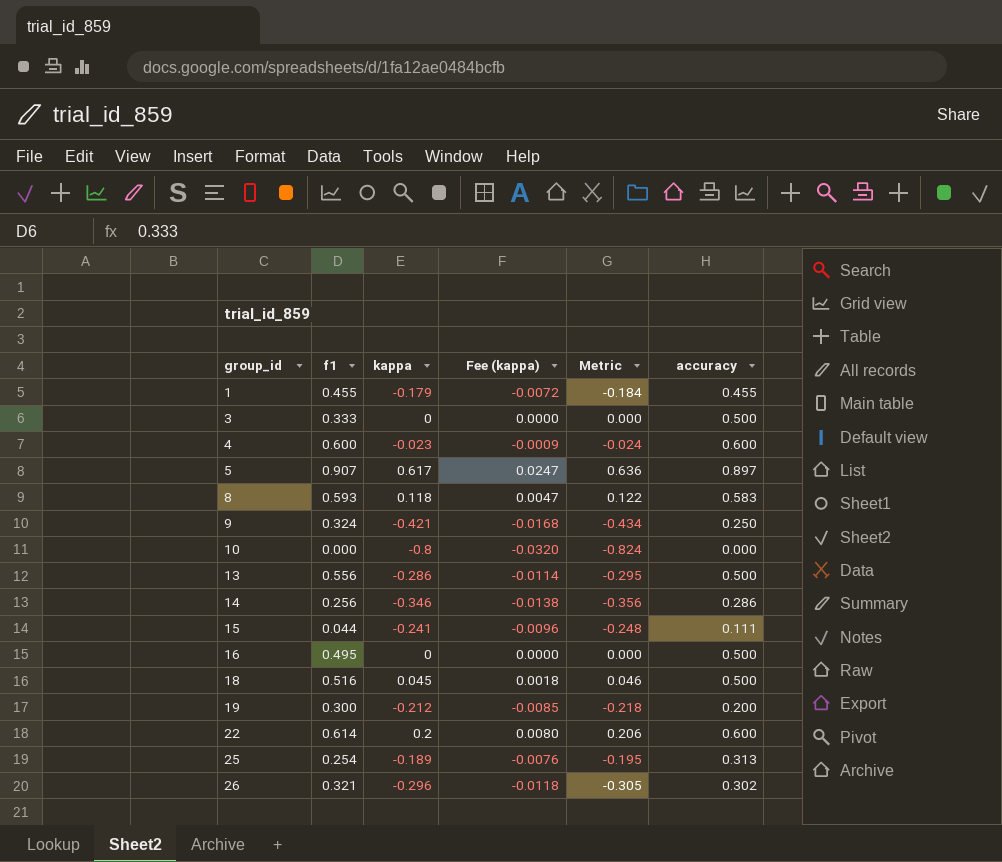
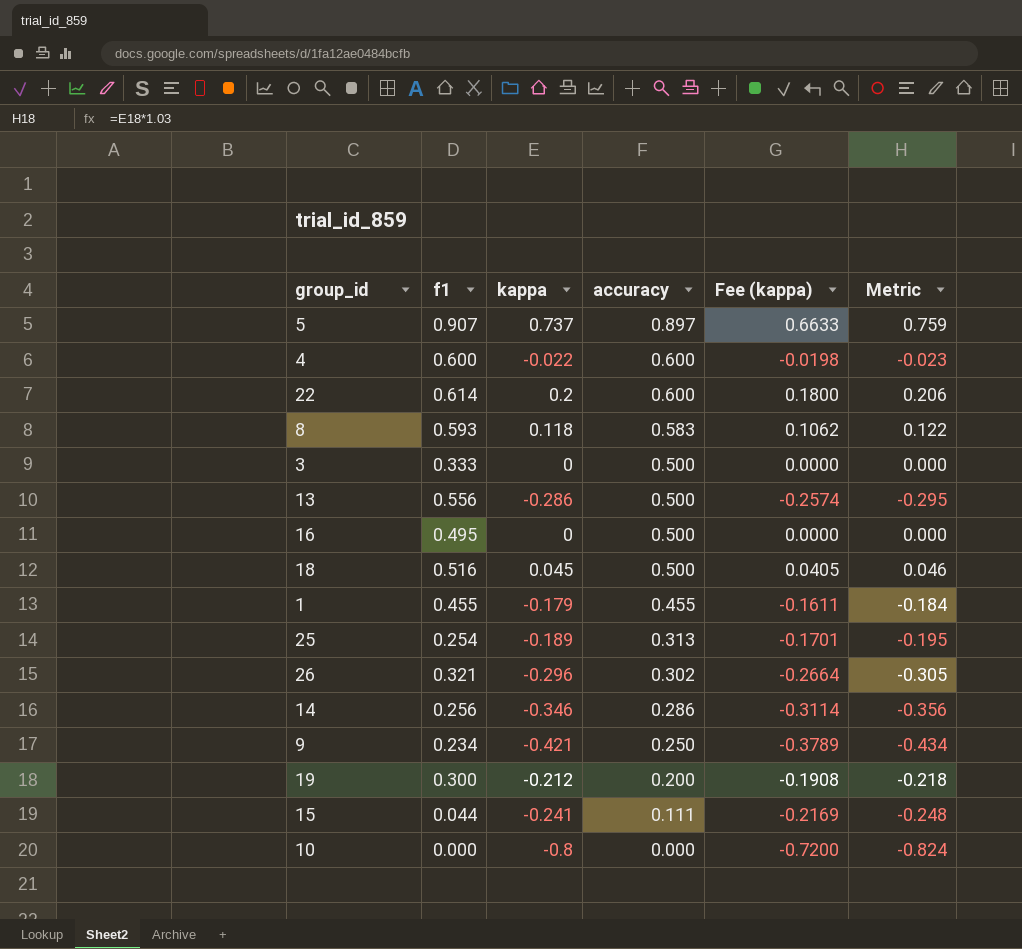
row order: group_id ascending -> accuracy descending
column accuracy | position: 6 -> 4
column Fee (kappa) | formula: [kappa] * 0.04 -> [kappa] * 0.9
5 | kappa: 0.617 -> 0.737
5 | Metric: 0.636 -> 0.759
4 | kappa: -0.023 -> -0.022
4 | Metric: -0.024 -> -0.023
9 | f1: 0.324 -> 0.234

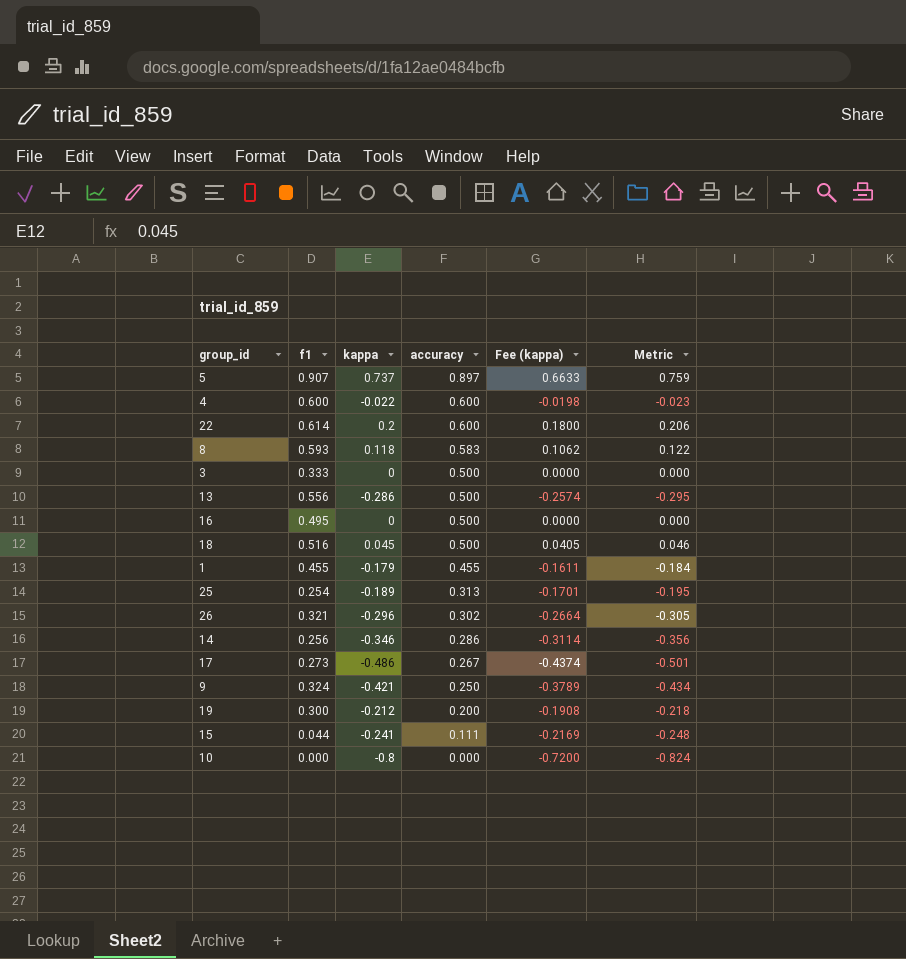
row 17: none -> 0.273 | -0.486 | 0.267 | -0.4374 | -0.501
9 | f1: 0.234 -> 0.324

